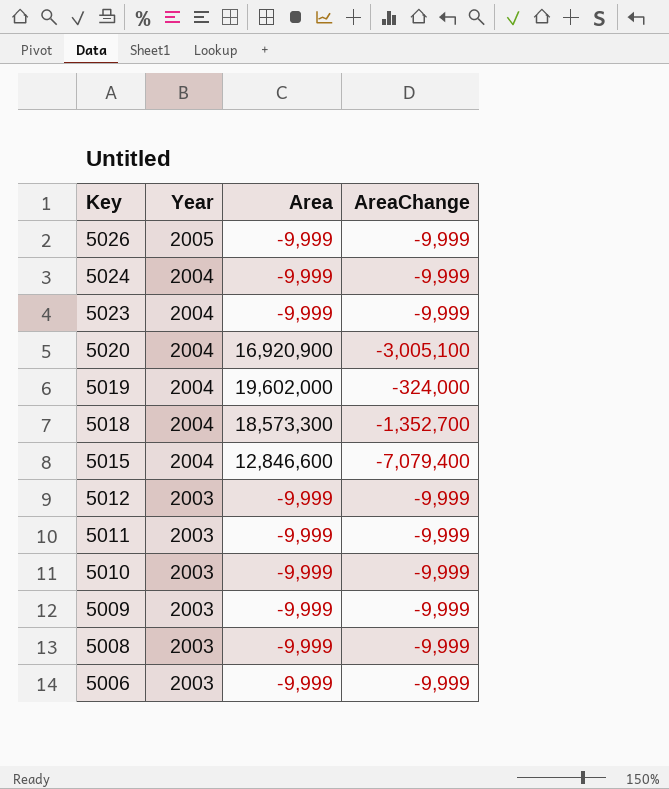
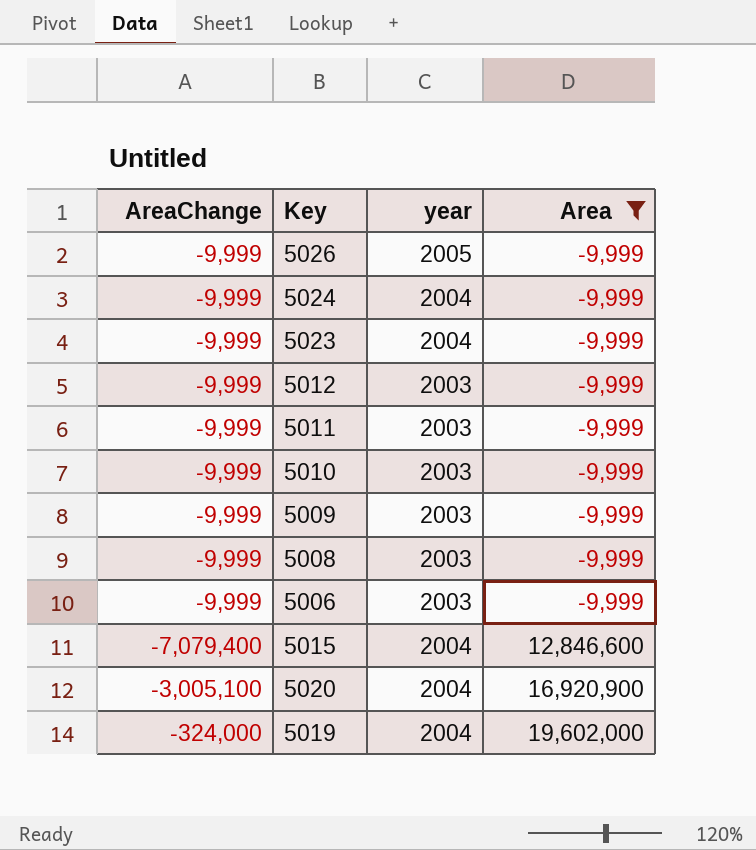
filter: none -> Area != 18,573,300
row order: Key descending -> Area ascending
column AreaChange | position: 4 -> 1
column name: Year -> year

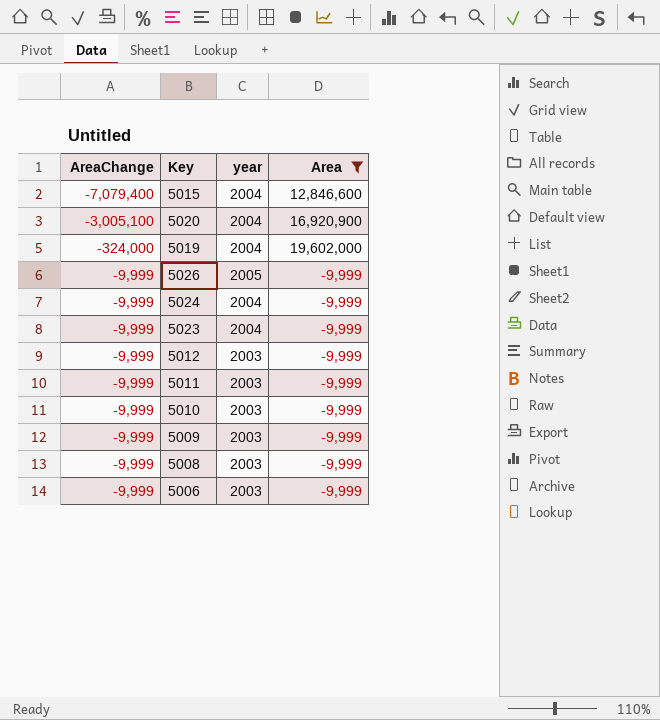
row order: Area ascending -> AreaChange ascending

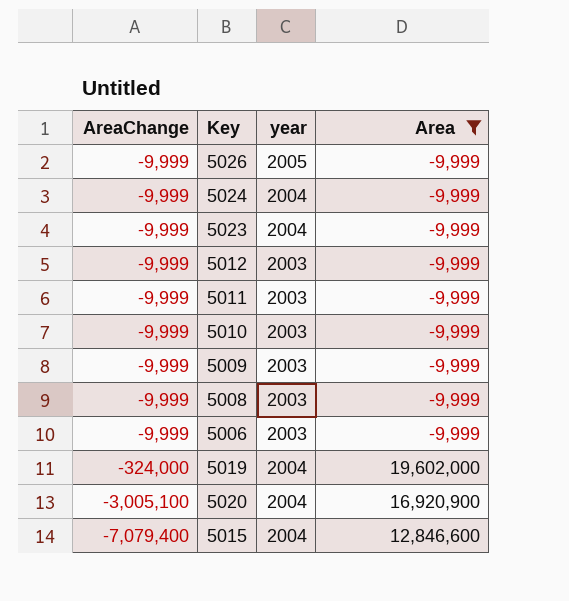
row order: AreaChange ascending -> AreaChange descending

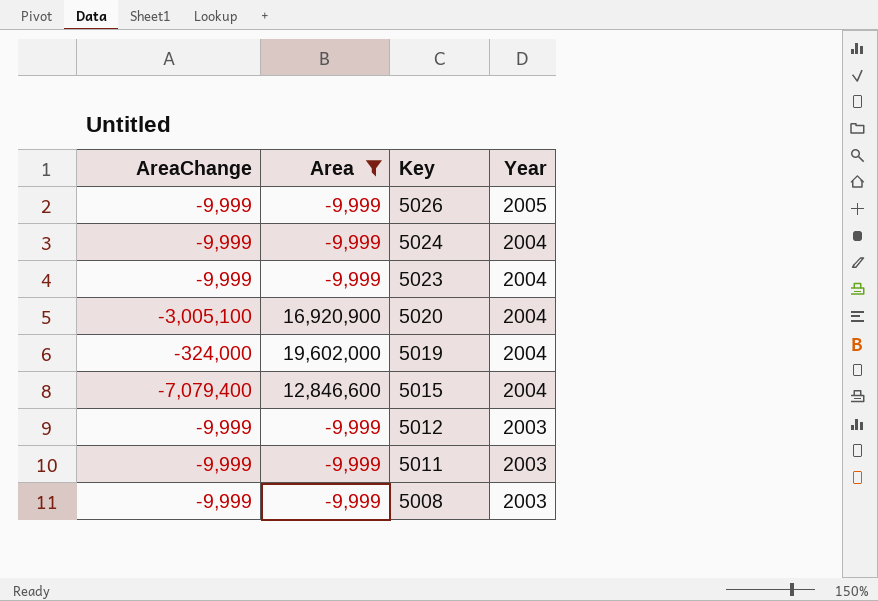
row order: AreaChange descending -> Key descending
column Area | position: 4 -> 2
column name: year -> Year
row 5010: -9,999 | 2003 | -9,999 -> none
row 5009: -9,999 | 2003 | -9,999 -> none
row 5006: -9,999 | 2003 | -9,999 -> none

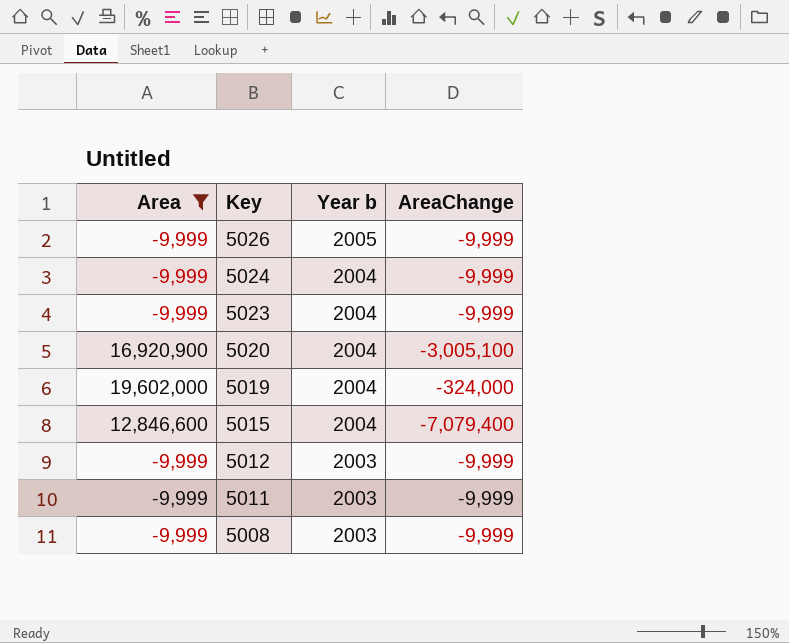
column name: Year -> Year b
column AreaChange | position: 1 -> 4

